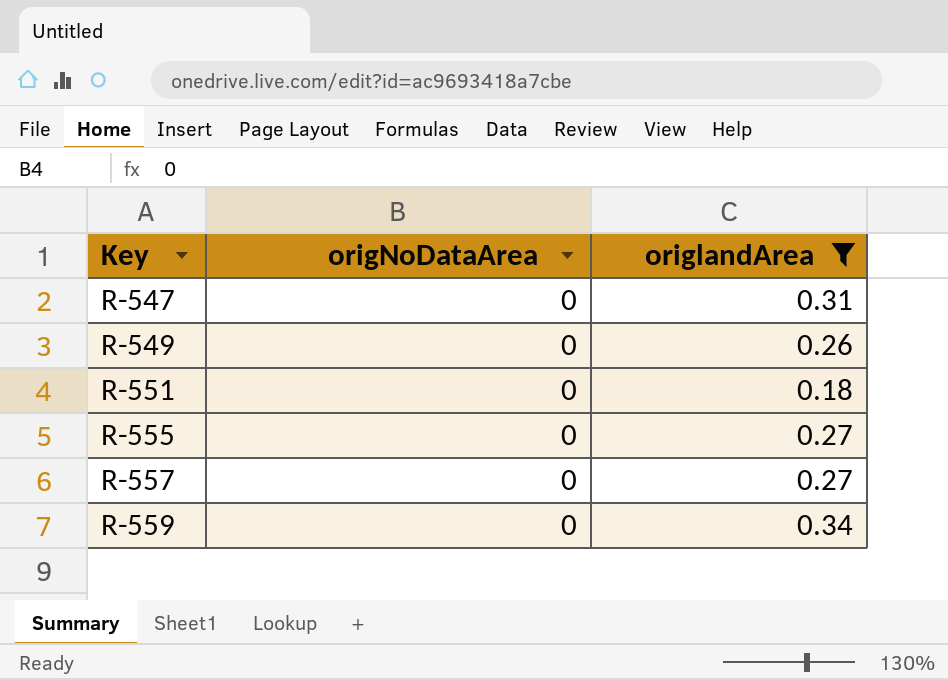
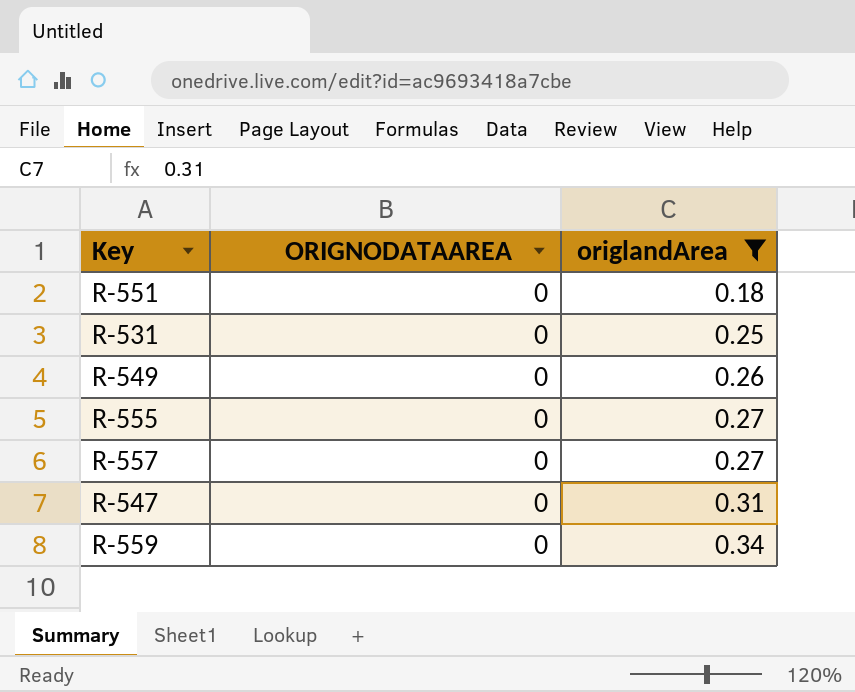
row order: Key ascending -> origlandArea ascending
column name: origNoDataArea -> ORIGNODATAAREA
row R-531: none -> 0 | 0.25

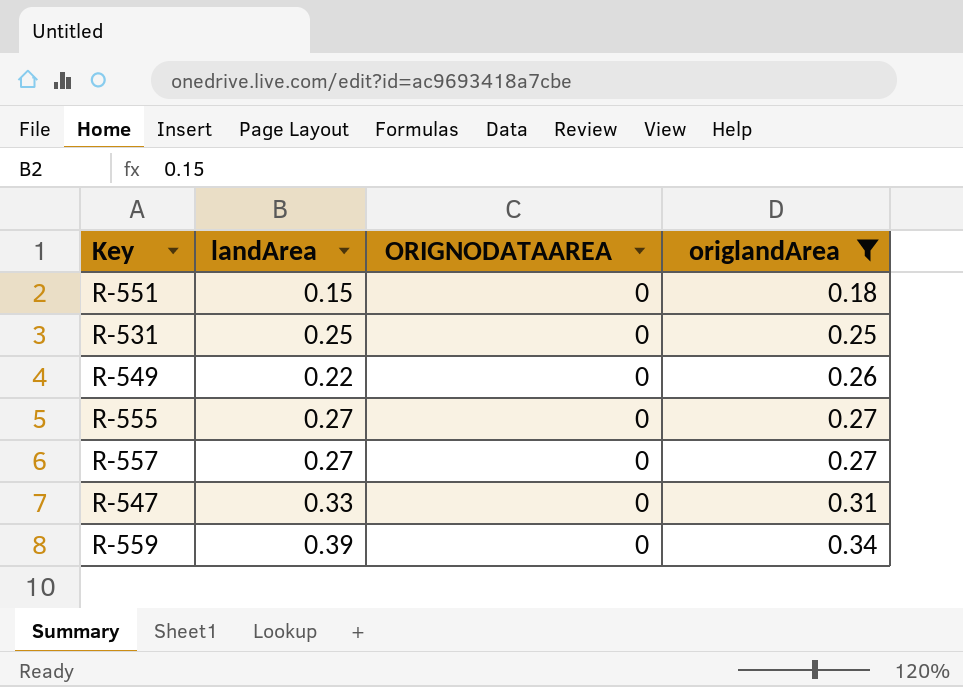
column landArea | position: none -> 2

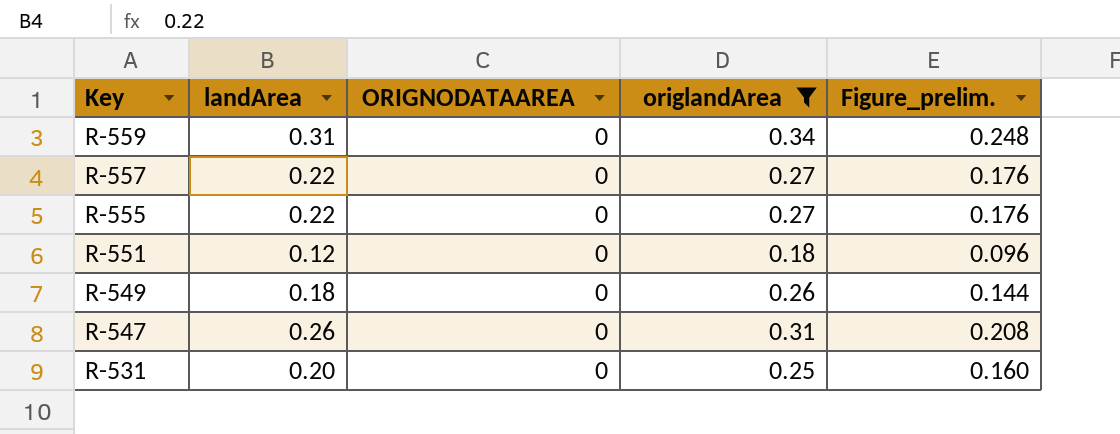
row order: origlandArea ascending -> Key descending
column Figure_prelim. | formula: none -> [landArea] * 0.8
R-559 | landArea: 0.39 -> 0.31
R-557 | landArea: 0.27 -> 0.22
R-555 | landArea: 0.27 -> 0.22
R-551 | landArea: 0.15 -> 0.12
R-549 | landArea: 0.22 -> 0.18
R-547 | landArea: 0.33 -> 0.26
R-531 | landArea: 0.25 -> 0.20

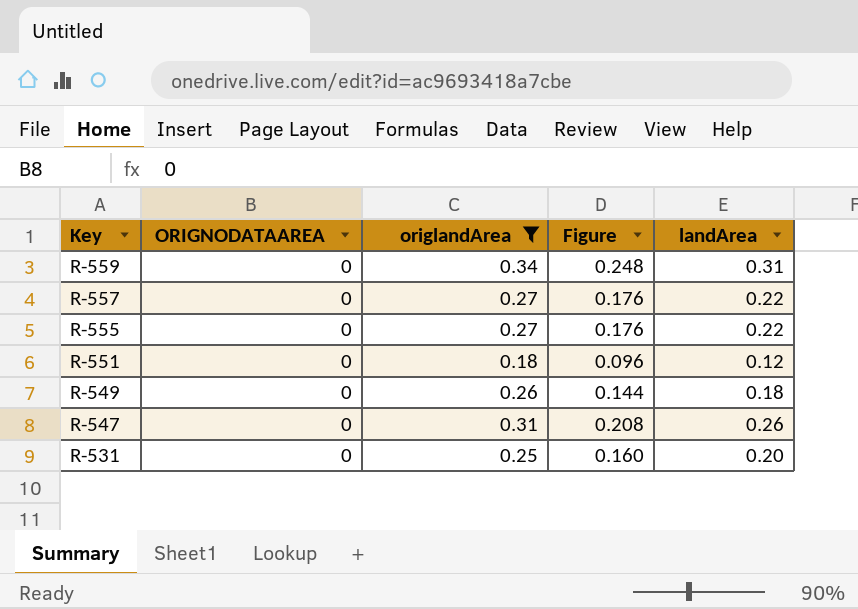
column name: Figure_prelim. -> Figure
column landArea | position: 2 -> 5

